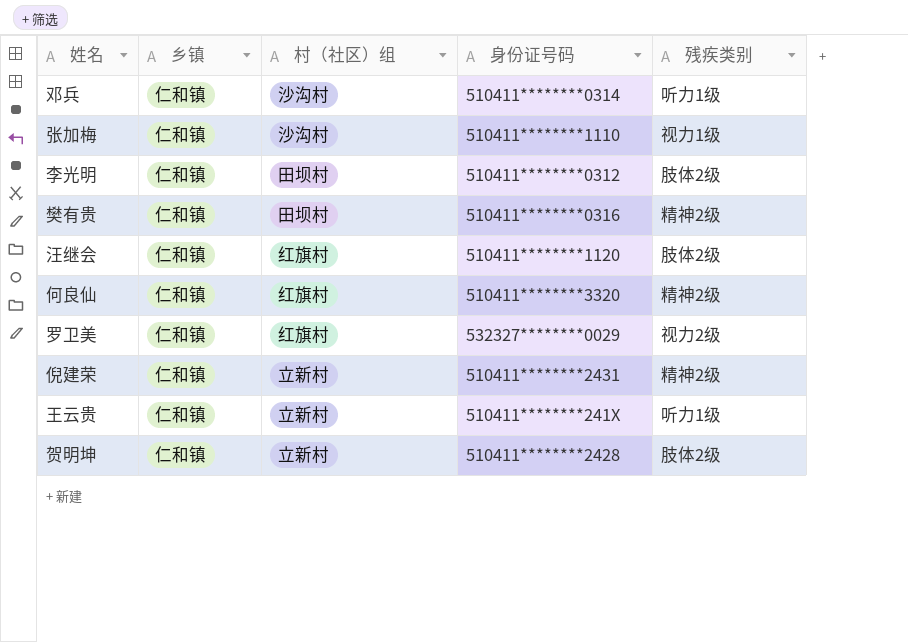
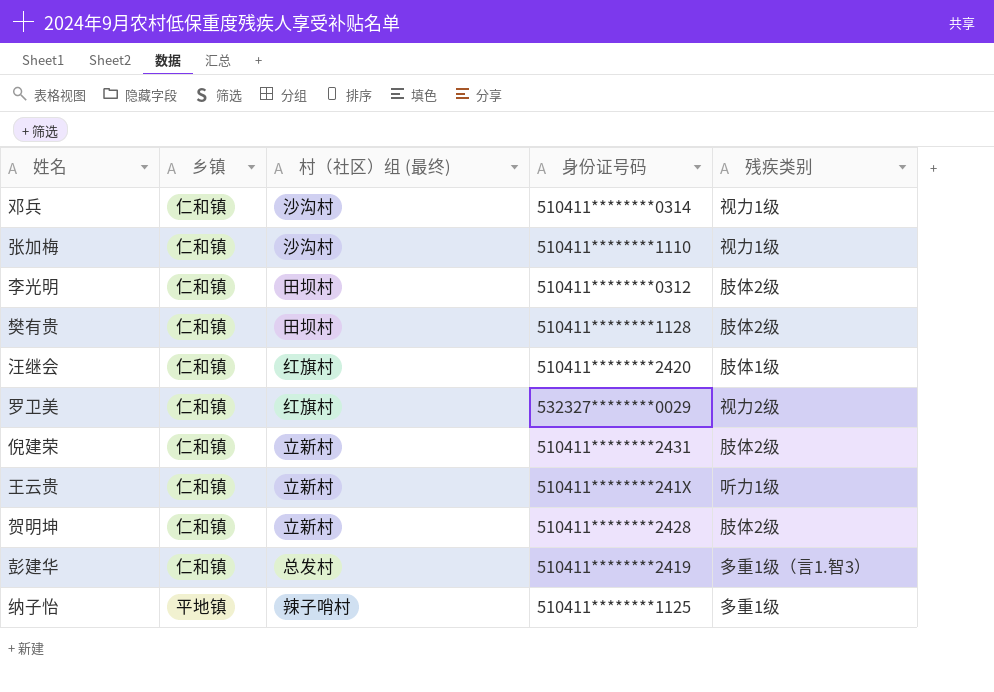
column name: 村（社区）组 -> 村（社区）组 (最终)
row 何良仙: 仁和镇 | 红旗村 | 510411********3320 | 精神2级 -> none
邓兵 | 残疾类别: 听力1级 -> 视力1级
樊有贵 | 身份证号码: 510411********0316 -> 510411********1128
樊有贵 | 残疾类别: 精神2级 -> 肢体2级
汪继会 | 身份证号码: 510411********1120 -> 510411********2420
汪继会 | 残疾类别: 肢体2级 -> 肢体1级
倪建荣 | 残疾类别: 精神2级 -> 肢体2级
row 彭建华: none -> 仁和镇 | 总发村 | 510411********2419 | 多重1级（言1.智3）
row 纳子怡: none -> 平地镇 | 辣子哨村 | 510411********1125 | 多重1级

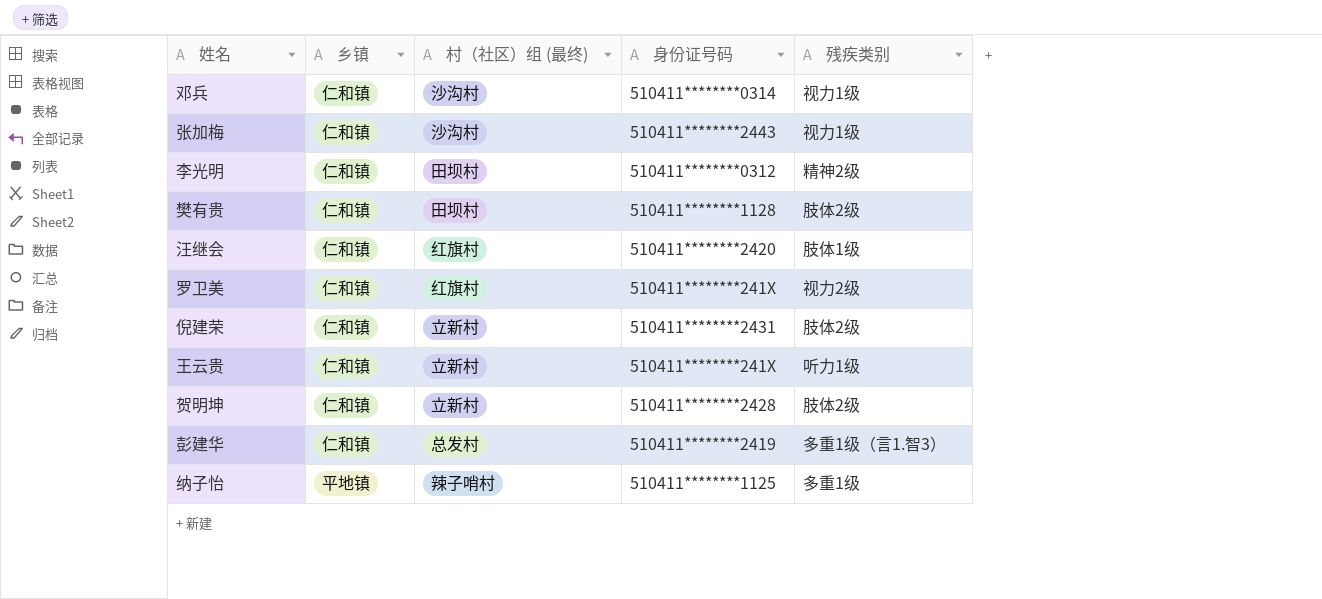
张加梅 | 身份证号码: 510411********1110 -> 510411********2443
李光明 | 残疾类别: 肢体2级 -> 精神2级
罗卫美 | 身份证号码: 532327********0029 -> 510411********241X

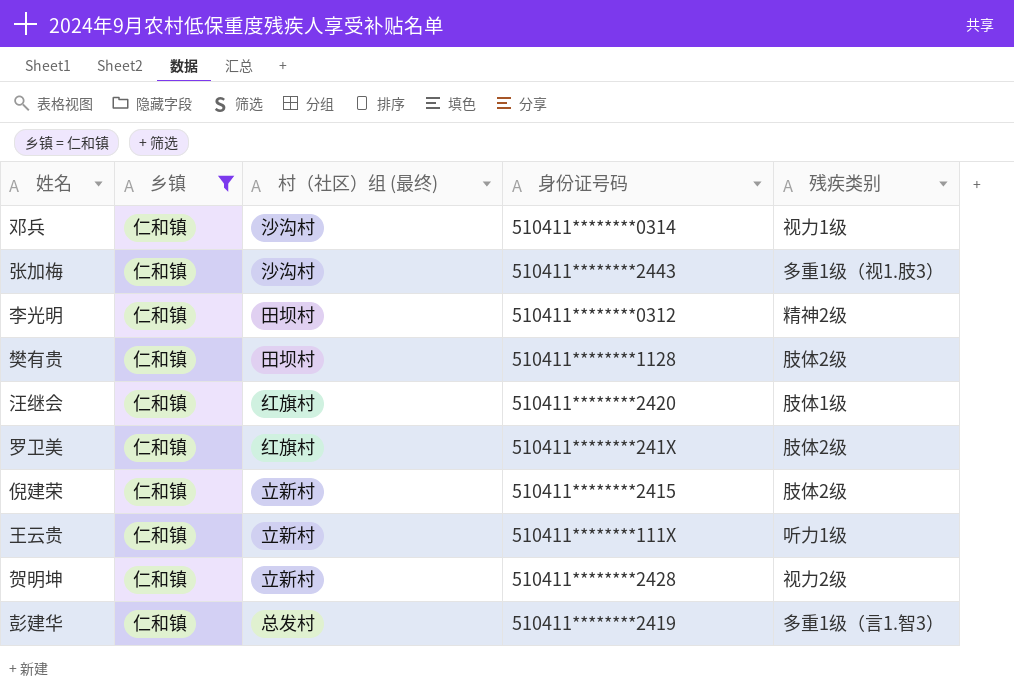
filter: none -> 乡镇 = 仁和镇
张加梅 | 残疾类别: 视力1级 -> 多重1级（视1.肢3）
罗卫美 | 残疾类别: 视力2级 -> 肢体2级
倪建荣 | 身份证号码: 510411********2431 -> 510411********2415
王云贵 | 身份证号码: 510411********241X -> 510411********111X
贺明坤 | 残疾类别: 肢体2级 -> 视力2级

